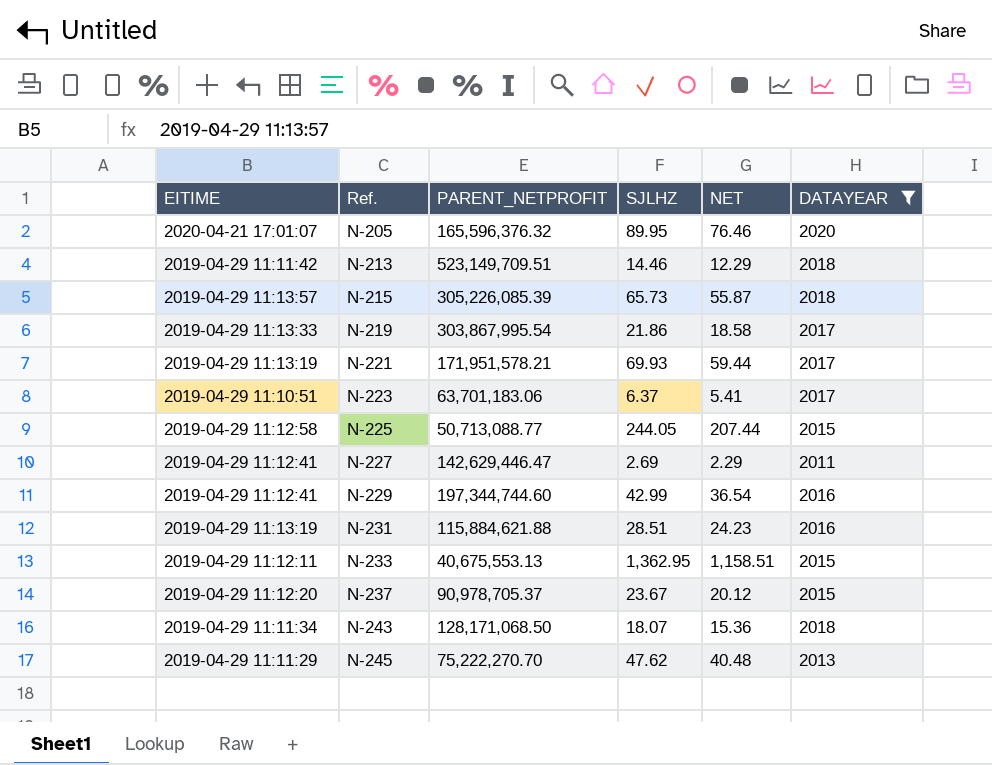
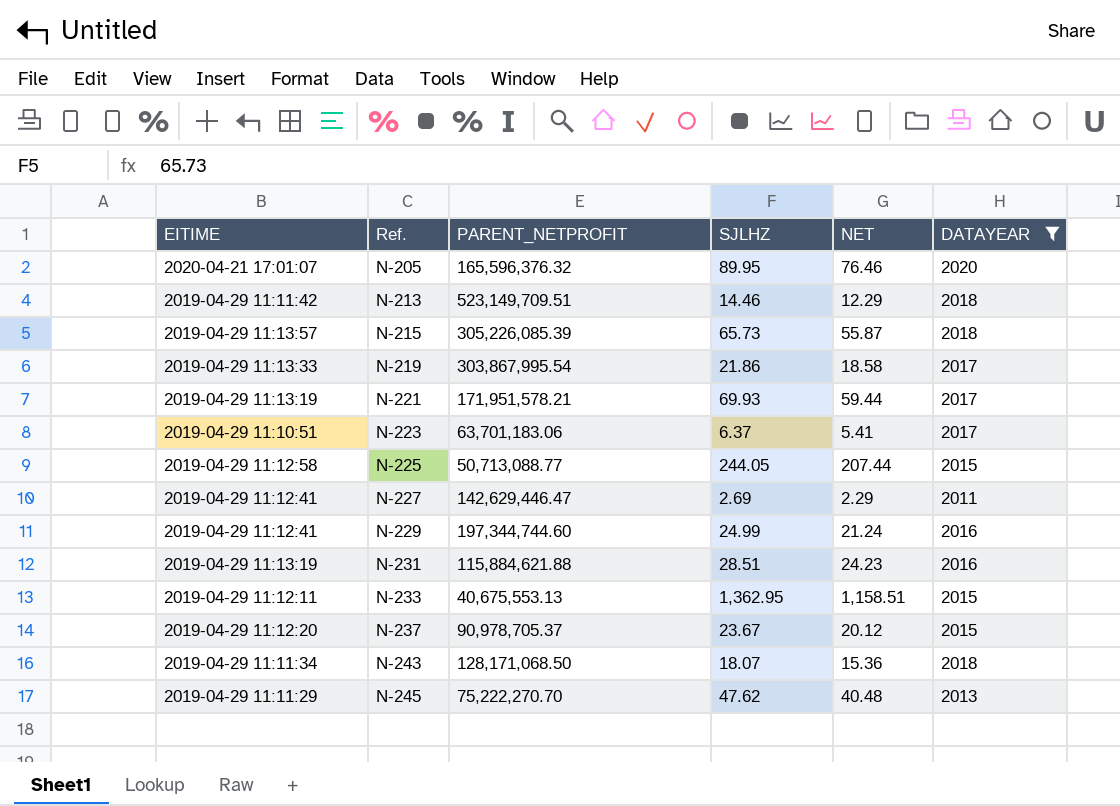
N-229 | SJLHZ: 42.99 -> 24.99
N-229 | NET: 36.54 -> 21.24

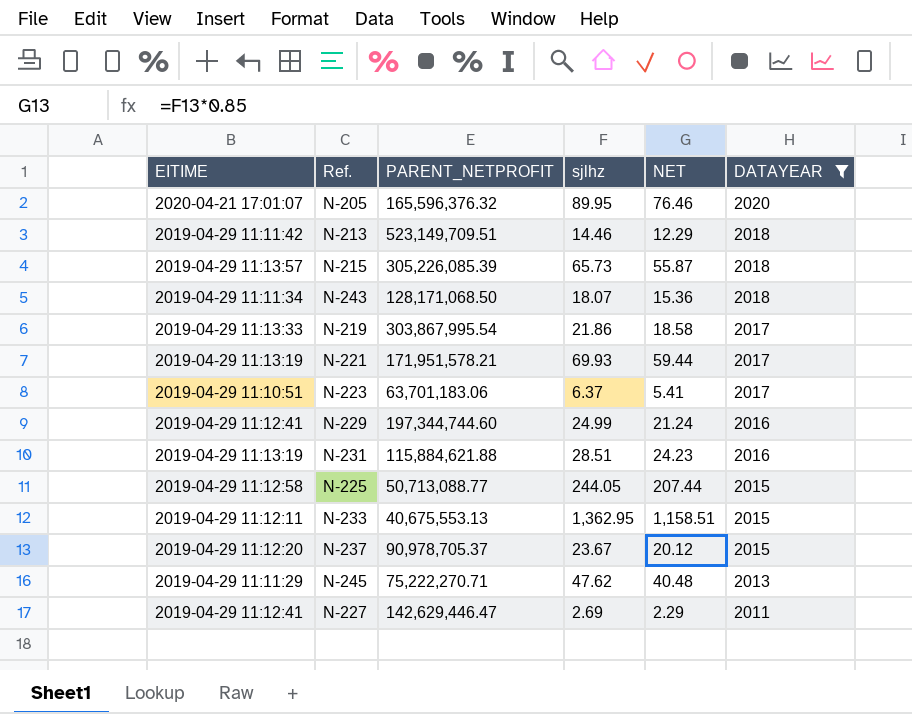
row order: Ref. ascending -> DATAYEAR descending
column name: SJLHZ -> sjlhz
N-245 | PARENT_NETPROFIT: 75,222,270.70 -> 75,222,270.71

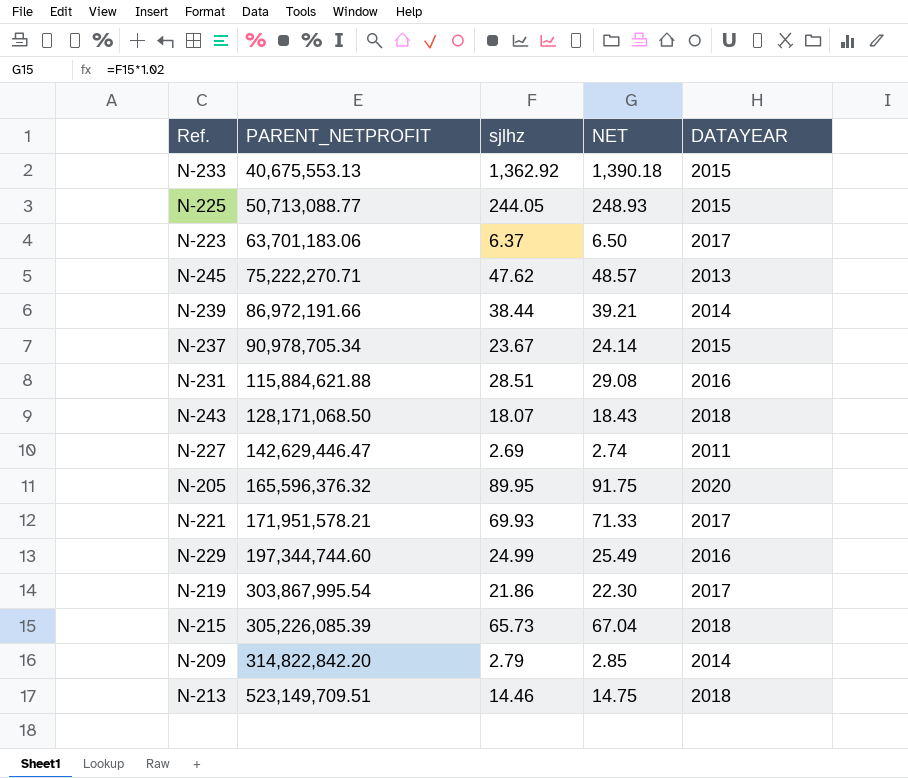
filter: DATAYEAR != 2014 -> none
row order: DATAYEAR descending -> PARENT_NETPROFIT ascending
column EITIME | position: 1 -> none
column NET | formula: [sjlhz] * 0.85 -> [sjlhz] * 1.02
N-233 | sjlhz: 1,362.95 -> 1,362.92
N-237 | PARENT_NETPROFIT: 90,978,705.37 -> 90,978,705.34

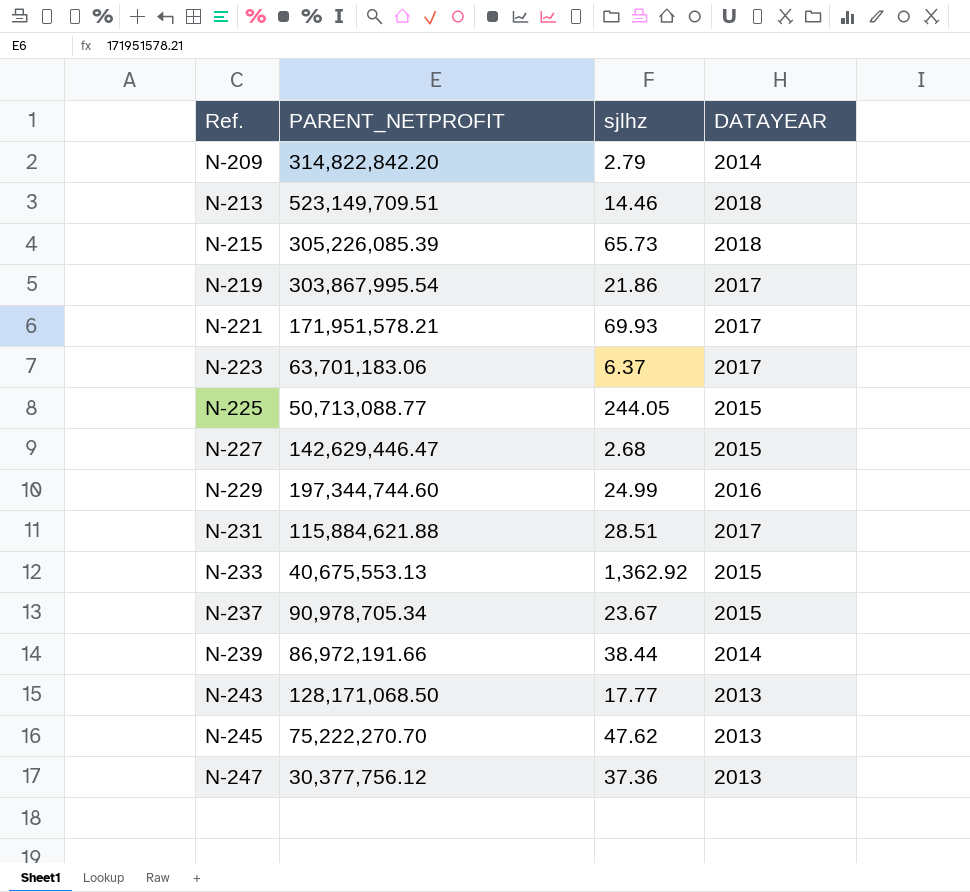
row order: PARENT_NETPROFIT ascending -> Ref. ascending
column NET | formula: [sjlhz] * 1.02 -> none
row N-205: 165,596,376.32 | 89.95 | 91.75 | 2020 -> none
N-227 | sjlhz: 2.69 -> 2.68
N-227 | DATAYEAR: 2011 -> 2015
N-231 | DATAYEAR: 2016 -> 2017
N-243 | sjlhz: 18.07 -> 17.77
N-243 | DATAYEAR: 2018 -> 2013
N-245 | PARENT_NETPROFIT: 75,222,270.71 -> 75,222,270.70
row N-247: none -> 30,377,756.12 | 37.36 | 2013

